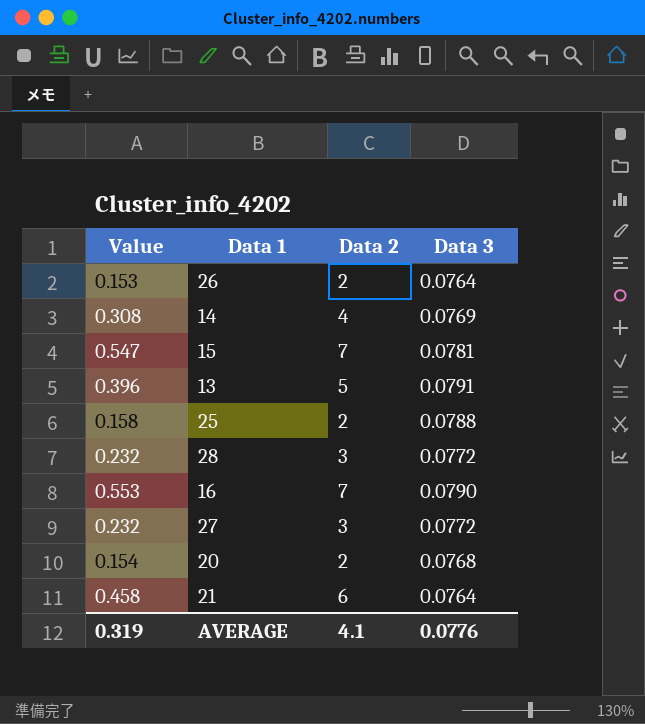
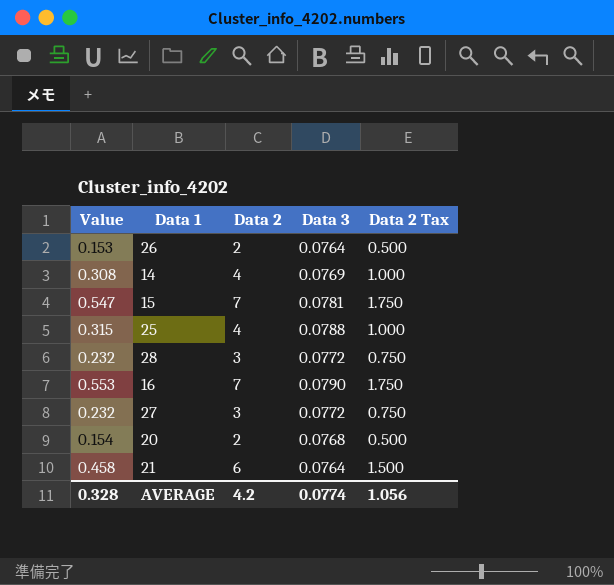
column Data 2 Tax | formula: none -> [Data 2] * 0.25
row 13: 0.396 | 5 | 0.0791 -> none
25 | Value: 0.158 -> 0.315
25 | Data 2: 2 -> 4
AVERAGE | Value: 0.319 -> 0.328
AVERAGE | Data 2: 4.1 -> 4.2
AVERAGE | Data 3: 0.0776 -> 0.0774

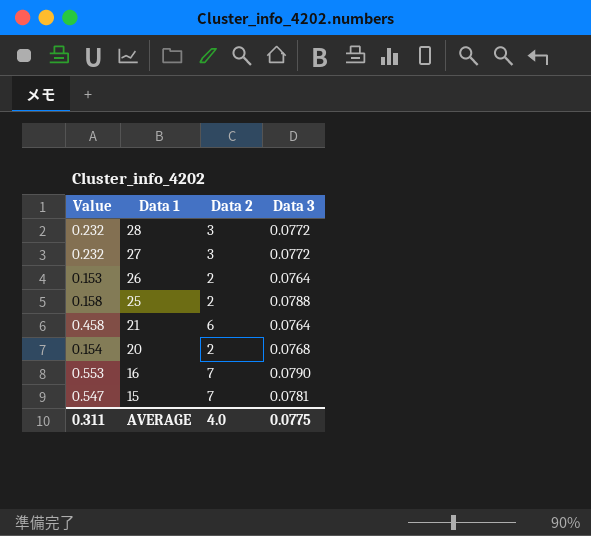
row order: none -> Data 1 descending
column Data 2 Tax | formula: [Data 2] * 0.25 -> none
row 14: 0.308 | 4 | 0.0769 | 1.000 -> none
25 | Value: 0.315 -> 0.158
25 | Data 2: 4 -> 2
AVERAGE | Value: 0.328 -> 0.311
AVERAGE | Data 2: 4.2 -> 4.0
AVERAGE | Data 3: 0.0774 -> 0.0775

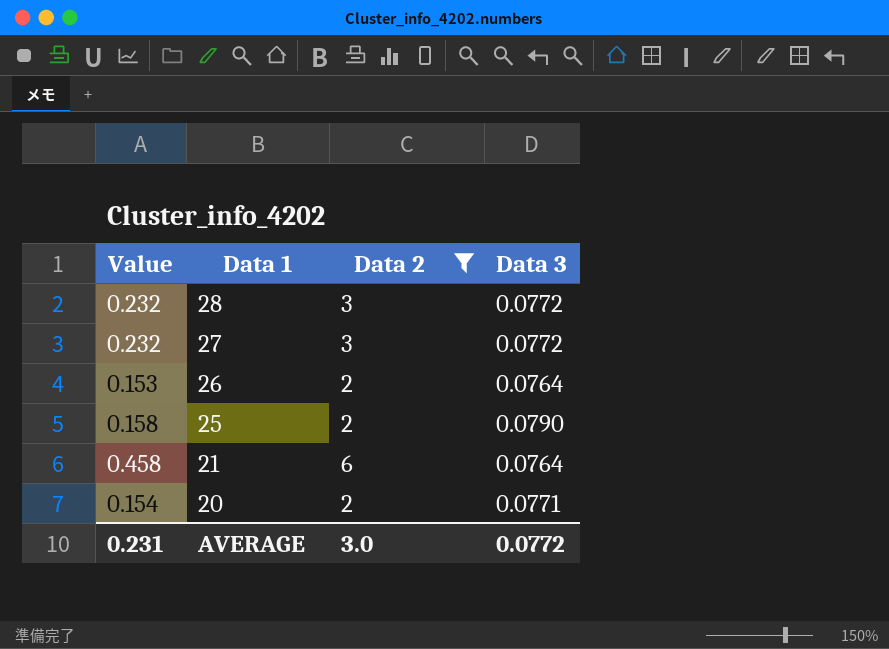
filter: none -> Data 2 != 7
25 | Data 3: 0.0788 -> 0.0790
20 | Data 3: 0.0768 -> 0.0771
AVERAGE | Value: 0.311 -> 0.231
AVERAGE | Data 2: 4.0 -> 3.0
AVERAGE | Data 3: 0.0775 -> 0.0772

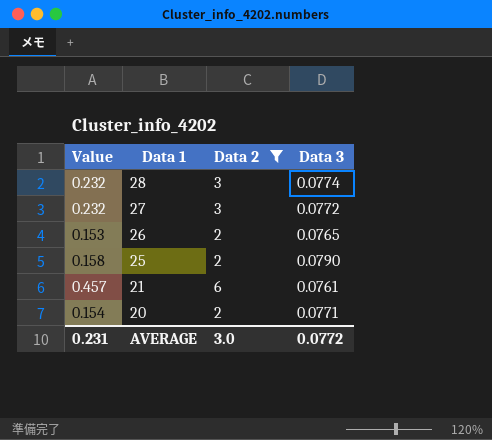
28 | Data 3: 0.0772 -> 0.0774
26 | Data 3: 0.0764 -> 0.0765
21 | Value: 0.458 -> 0.457
21 | Data 3: 0.0764 -> 0.0761

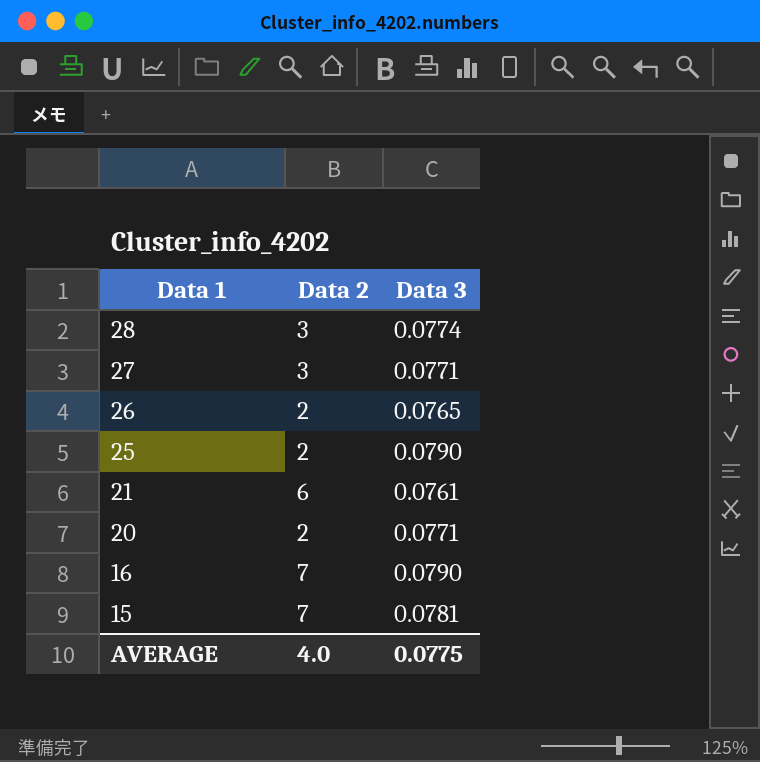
filter: Data 2 != 7 -> none
column Value | formula: [Data 2] * [Data 3] -> none
27 | Data 3: 0.0772 -> 0.0771
AVERAGE | Data 2: 3.0 -> 4.0
AVERAGE | Data 3: 0.0772 -> 0.0775

